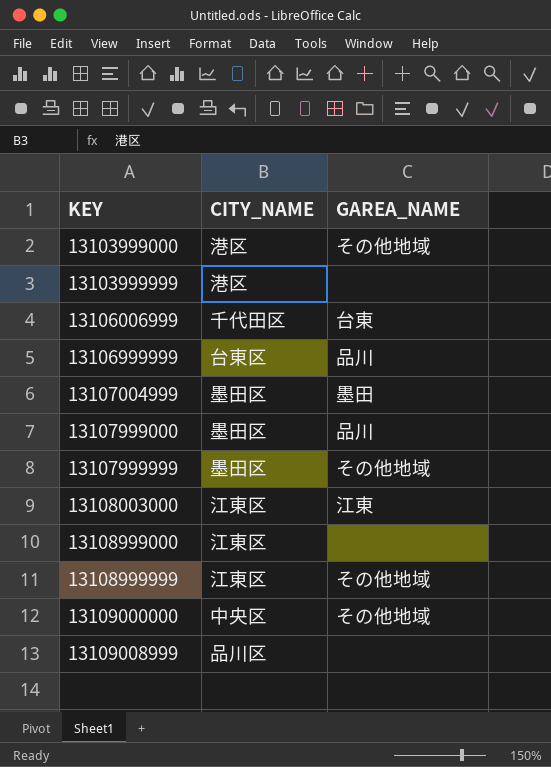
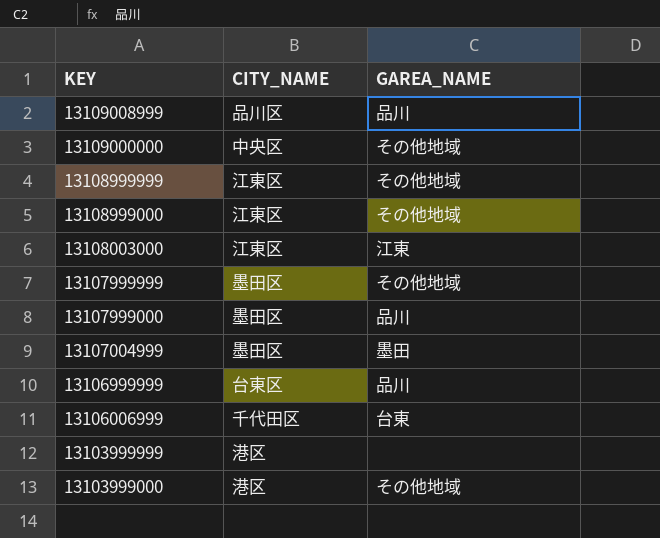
row order: KEY ascending -> KEY descending
13109008999 | GAREA_NAME: none -> 品川
13108999000 | GAREA_NAME: none -> その他地域

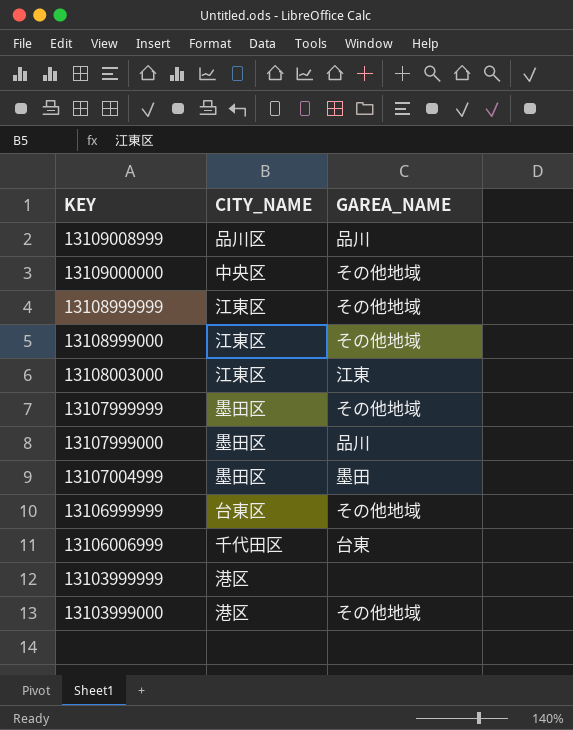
13106999999 | GAREA_NAME: 品川 -> その他地域

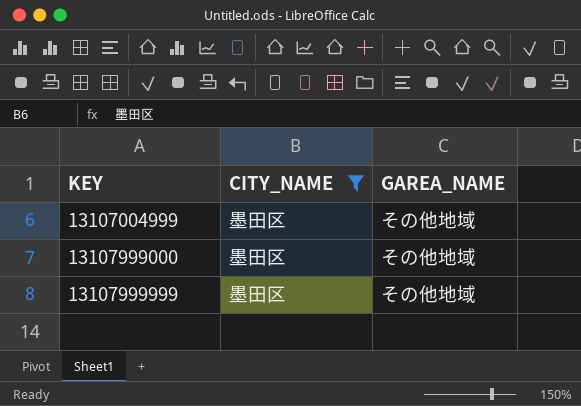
filter: none -> CITY_NAME = 墨田区
row order: KEY descending -> KEY ascending
13107004999 | GAREA_NAME: 墨田 -> その他地域
13107999000 | GAREA_NAME: 品川 -> その他地域

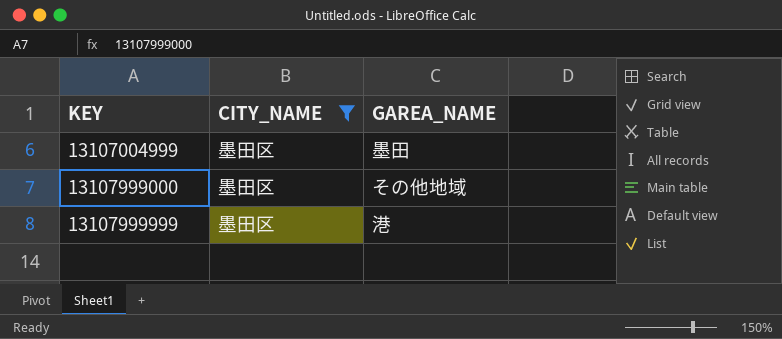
13107004999 | GAREA_NAME: その他地域 -> 墨田
13107999999 | GAREA_NAME: その他地域 -> 港

